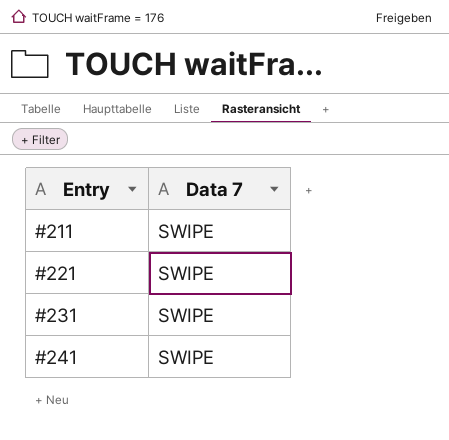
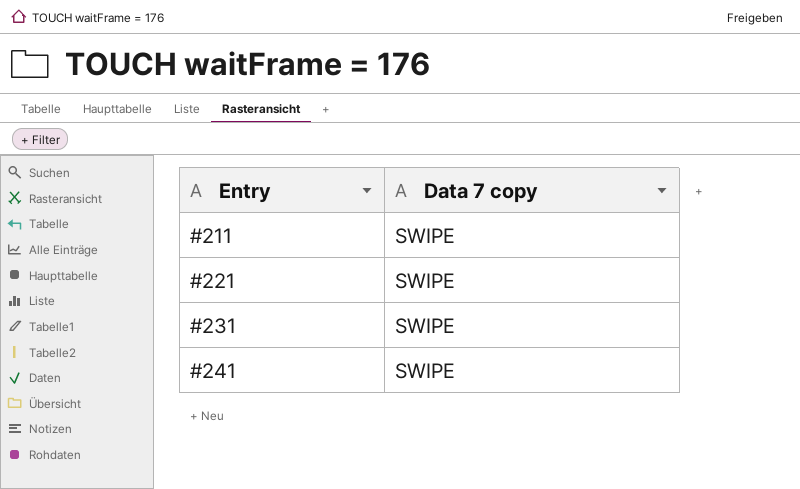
column name: Data 7 -> Data 7 copy

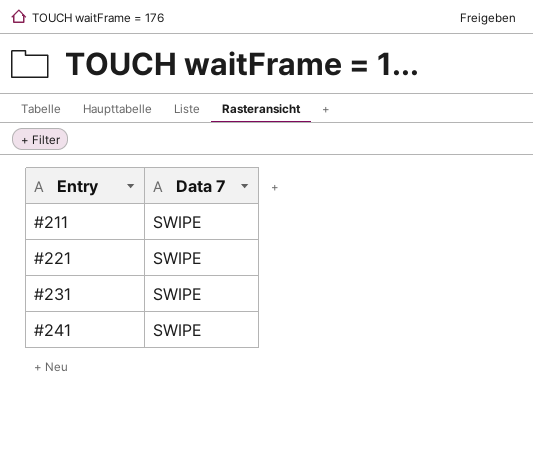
column name: Data 7 copy -> Data 7

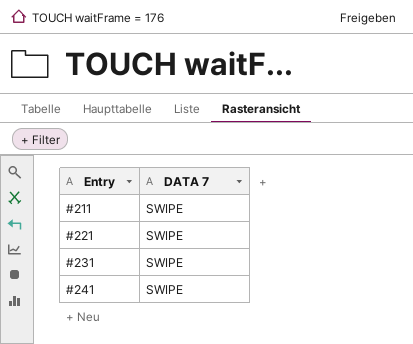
column name: Data 7 -> DATA 7

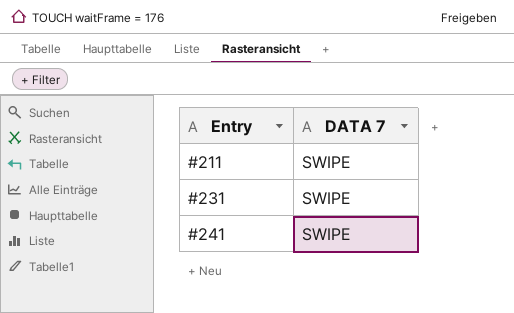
row #221: SWIPE -> none

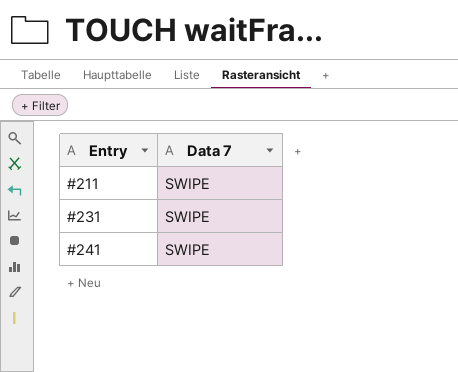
column name: DATA 7 -> Data 7

